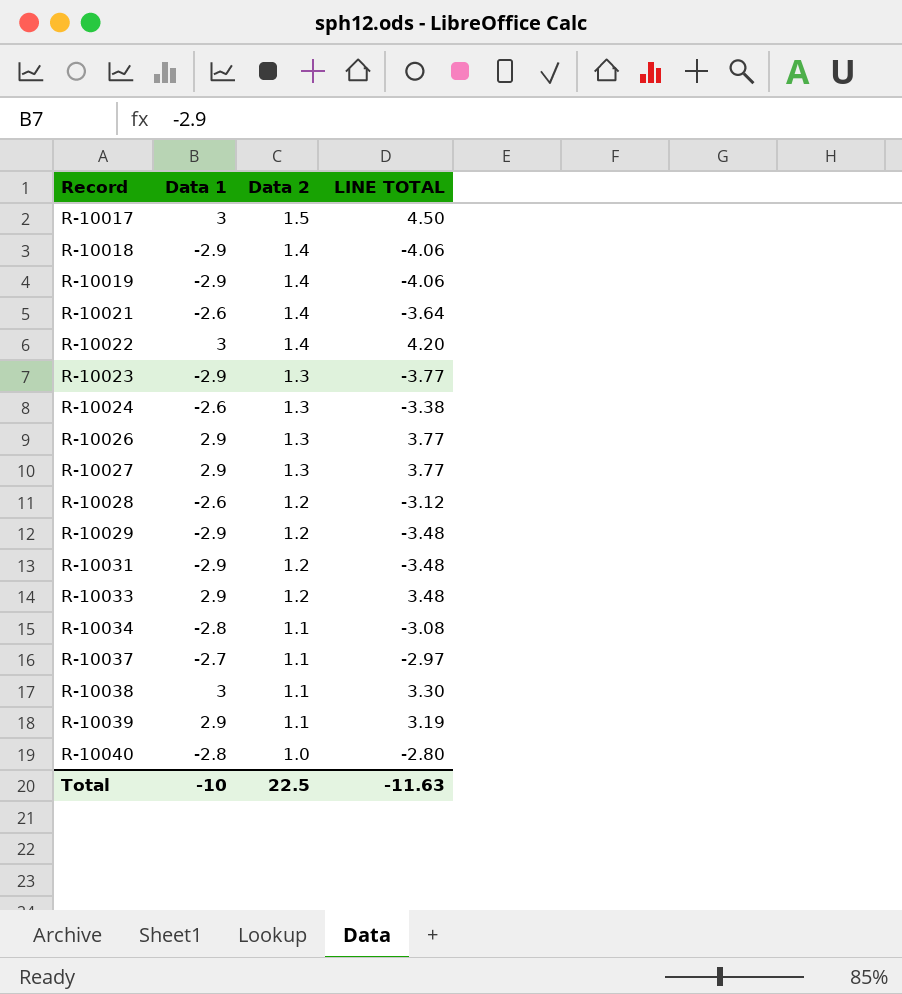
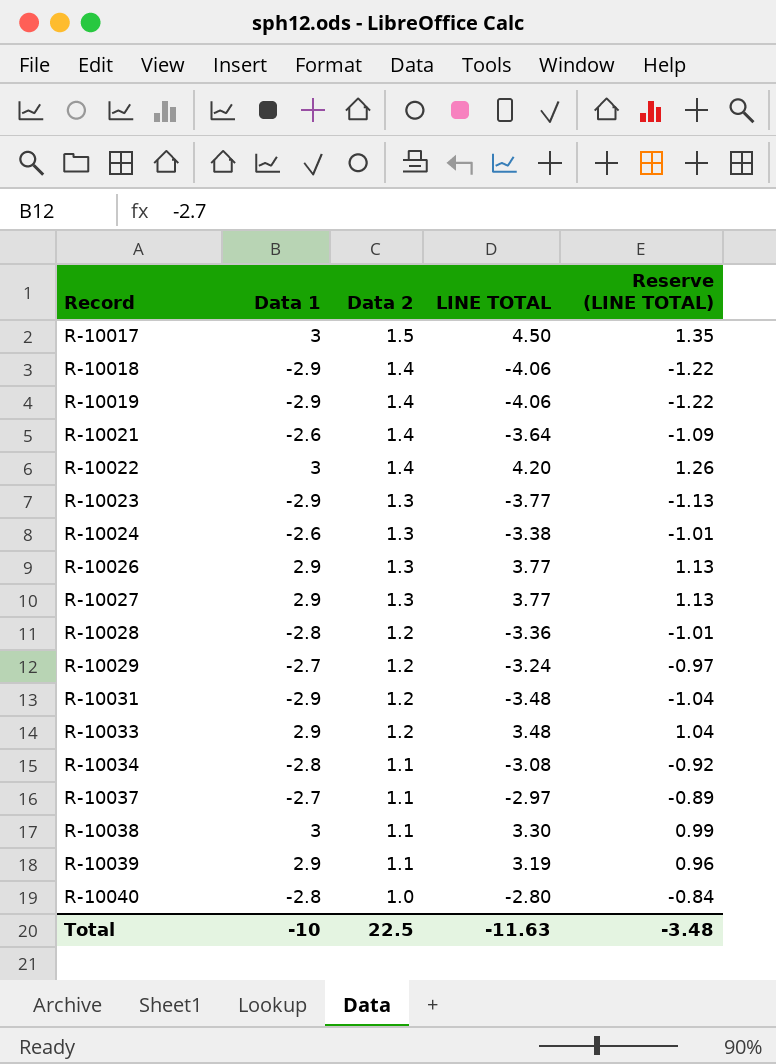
column Reserve (LINE TOTAL) | formula: none -> [LINE TOTAL] * 0.3
R-10028 | Data 1: -2.6 -> -2.8
R-10028 | LINE TOTAL: -3.12 -> -3.36
R-10029 | Data 1: -2.9 -> -2.7
R-10029 | LINE TOTAL: -3.48 -> -3.24

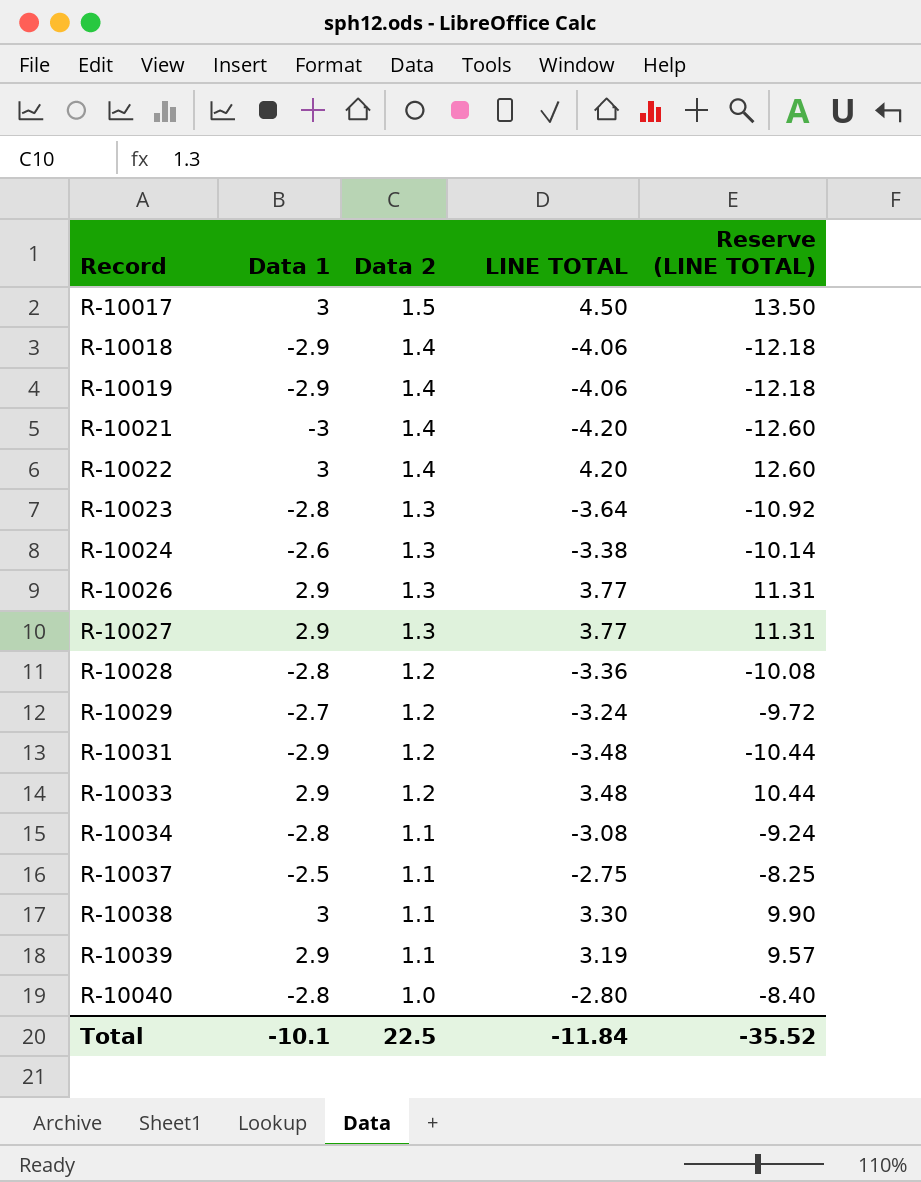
column Reserve (LINE TOTAL) | formula: [LINE TOTAL] * 0.3 -> [LINE TOTAL] * 3
R-10021 | Data 1: -2.6 -> -3
R-10021 | LINE TOTAL: -3.64 -> -4.20
R-10023 | Data 1: -2.9 -> -2.8
R-10023 | LINE TOTAL: -3.77 -> -3.64
R-10037 | Data 1: -2.7 -> -2.5
R-10037 | LINE TOTAL: -2.97 -> -2.75
Total | Data 1: -10 -> -10.1
Total | LINE TOTAL: -11.63 -> -11.84
Total | Reserve (LINE TOTAL): -3.48 -> -35.52

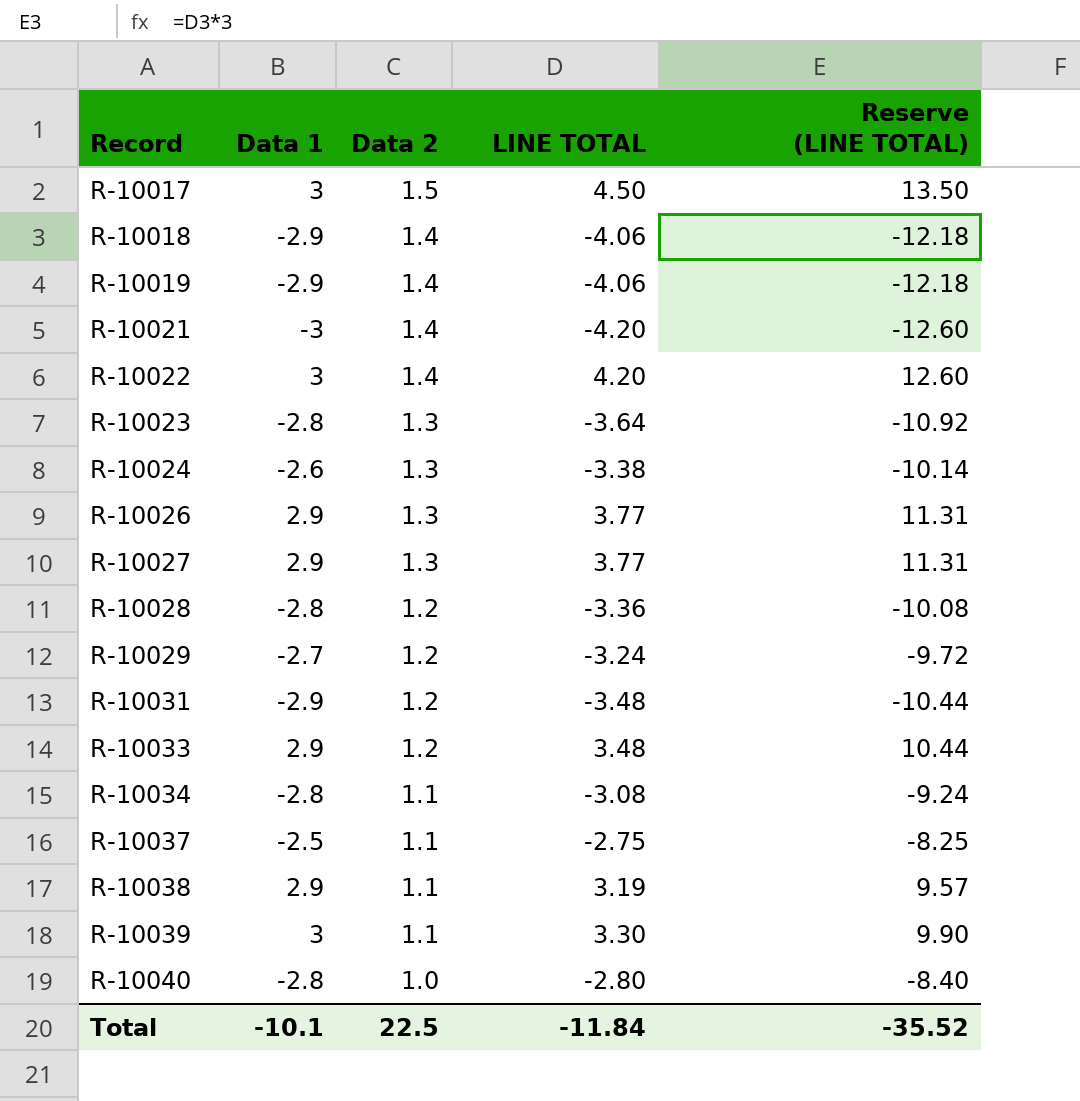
R-10038 | Data 1: 3 -> 2.9
R-10038 | LINE TOTAL: 3.30 -> 3.19
R-10038 | Reserve (LINE TOTAL): 9.90 -> 9.57
R-10039 | Data 1: 2.9 -> 3
R-10039 | LINE TOTAL: 3.19 -> 3.30
R-10039 | Reserve (LINE TOTAL): 9.57 -> 9.90

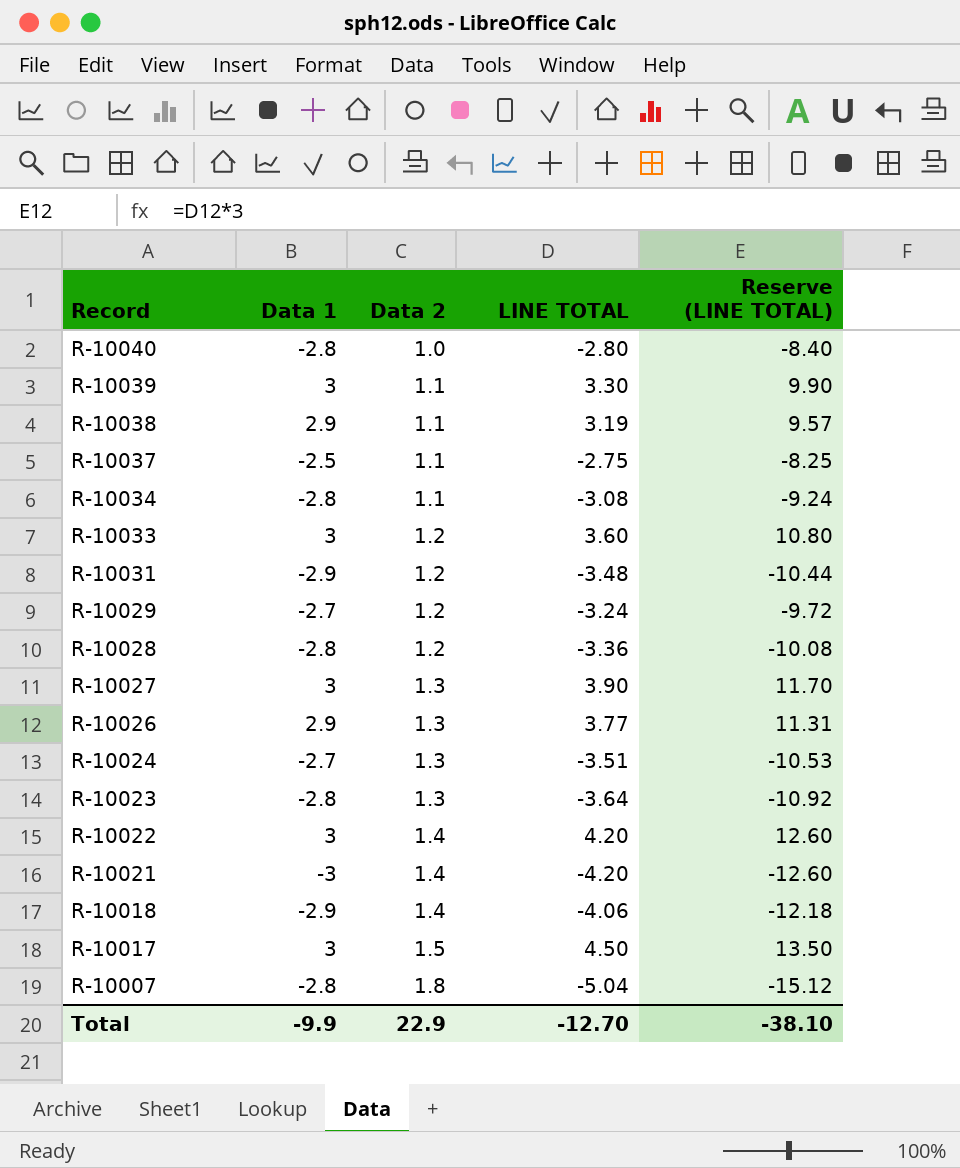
row order: Record ascending -> Record descending
row R-10019: -2.9 | 1.4 | -4.06 | -12.18 -> none
R-10033 | Data 1: 2.9 -> 3
R-10033 | LINE TOTAL: 3.48 -> 3.60
R-10033 | Reserve (LINE TOTAL): 10.44 -> 10.80
R-10027 | Data 1: 2.9 -> 3
R-10027 | LINE TOTAL: 3.77 -> 3.90
R-10027 | Reserve (LINE TOTAL): 11.31 -> 11.70
R-10024 | Data 1: -2.6 -> -2.7
R-10024 | LINE TOTAL: -3.38 -> -3.51
R-10024 | Reserve (LINE TOTAL): -10.14 -> -10.53
row R-10007: none -> -2.8 | 1.8 | -5.04 | -15.12
Total | Data 1: -10.1 -> -9.9
Total | Data 2: 22.5 -> 22.9
Total | LINE TOTAL: -11.84 -> -12.70
Total | Reserve (LINE TOTAL): -35.52 -> -38.10

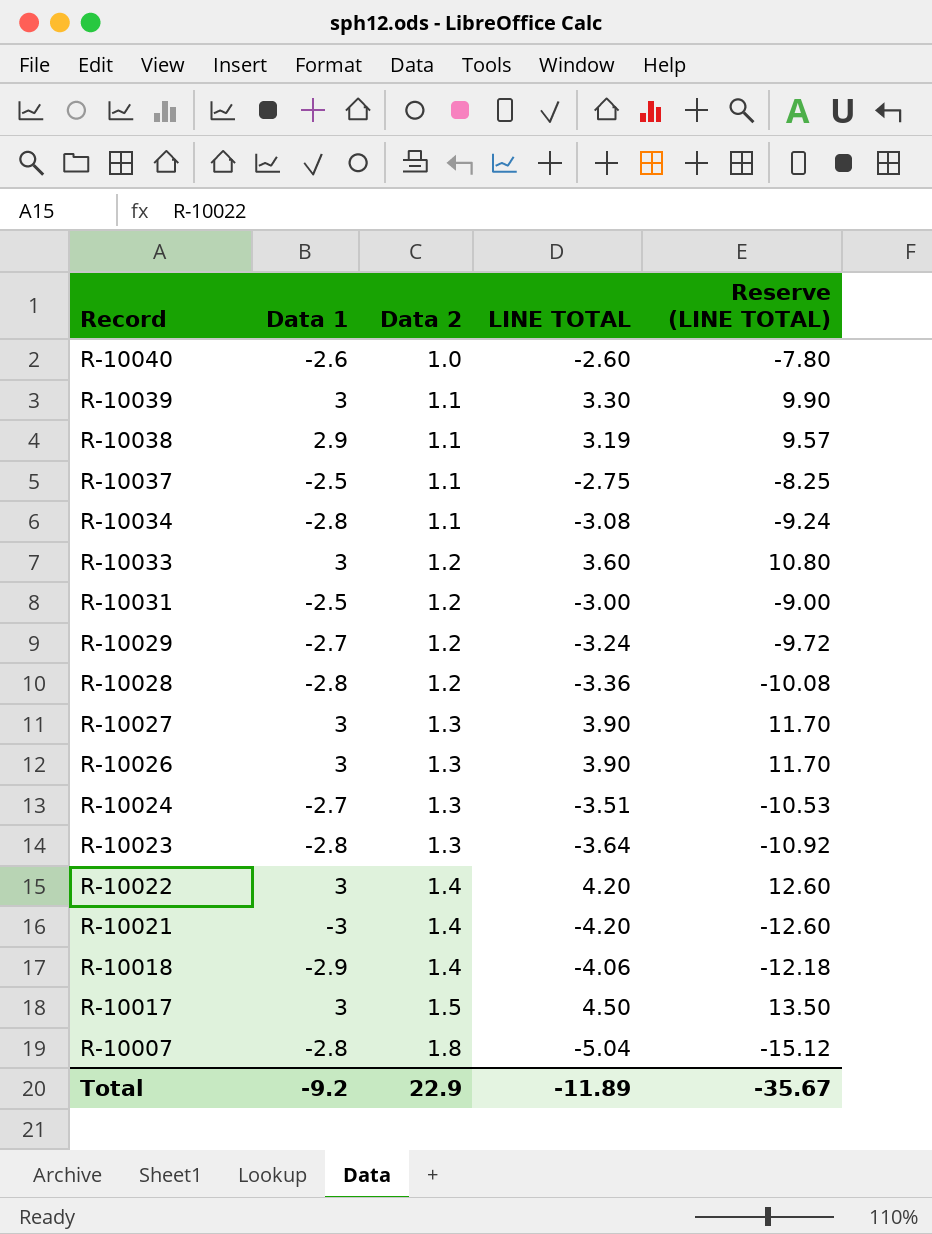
R-10040 | Data 1: -2.8 -> -2.6
R-10040 | LINE TOTAL: -2.80 -> -2.60
R-10040 | Reserve (LINE TOTAL): -8.40 -> -7.80
R-10031 | Data 1: -2.9 -> -2.5
R-10031 | LINE TOTAL: -3.48 -> -3.00
R-10031 | Reserve (LINE TOTAL): -10.44 -> -9.00
R-10026 | Data 1: 2.9 -> 3
R-10026 | LINE TOTAL: 3.77 -> 3.90
R-10026 | Reserve (LINE TOTAL): 11.31 -> 11.70
Total | Data 1: -9.9 -> -9.2
Total | LINE TOTAL: -12.70 -> -11.89
Total | Reserve (LINE TOTAL): -38.10 -> -35.67

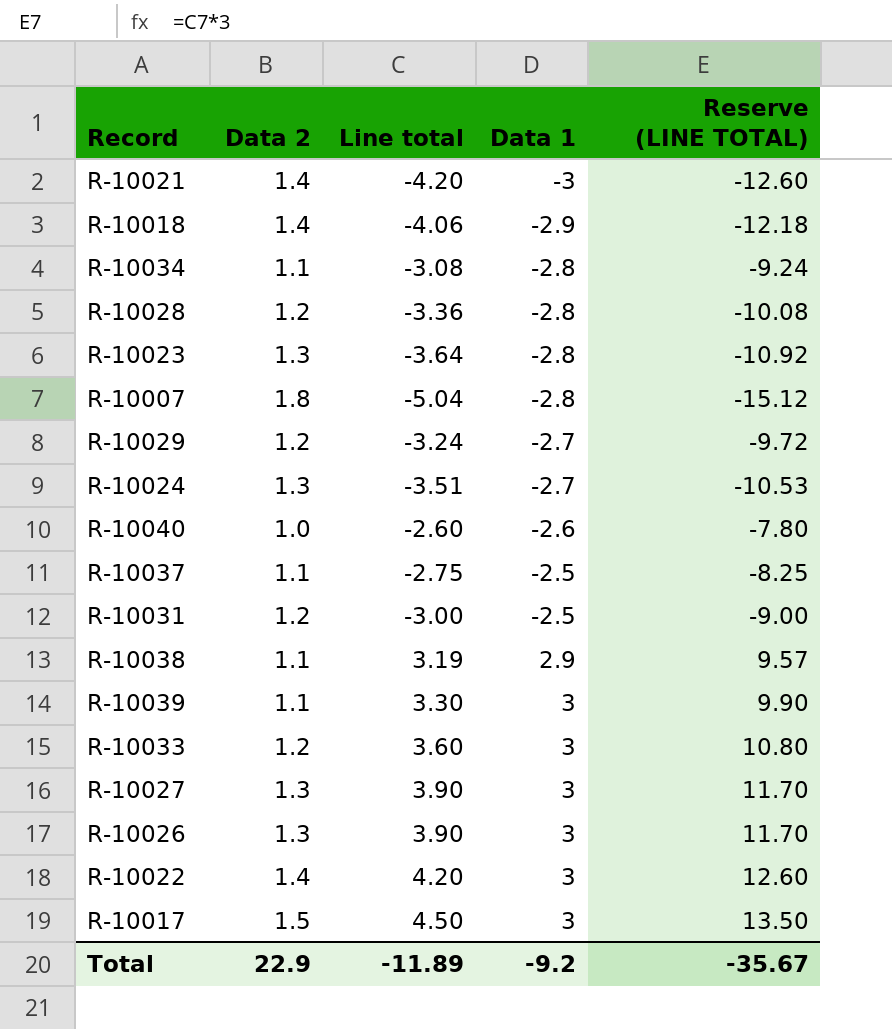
row order: Record descending -> Data 1 ascending
column name: LINE TOTAL -> Line total
column Data 1 | position: 2 -> 4

